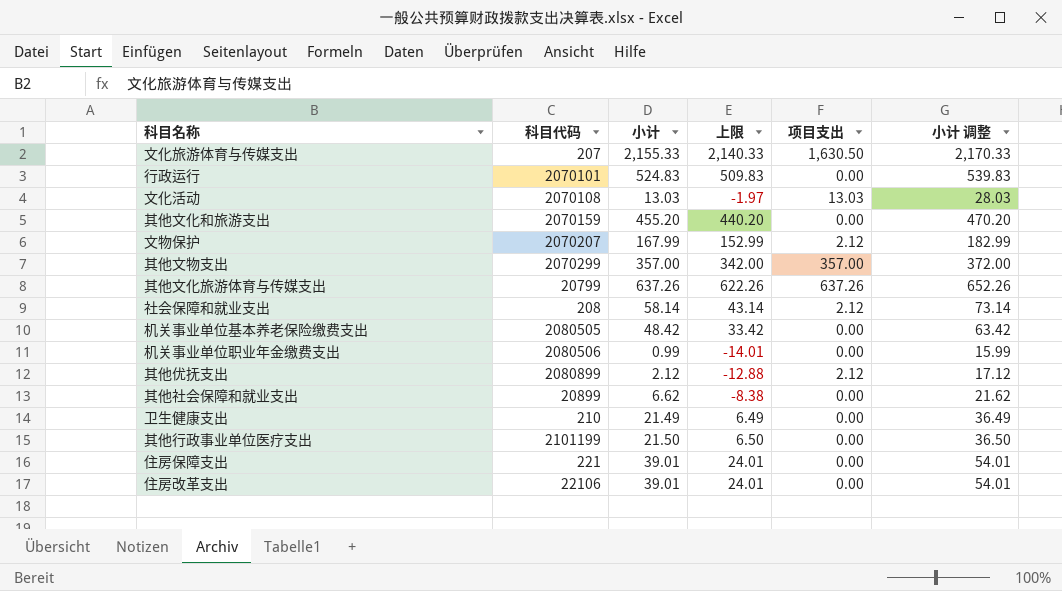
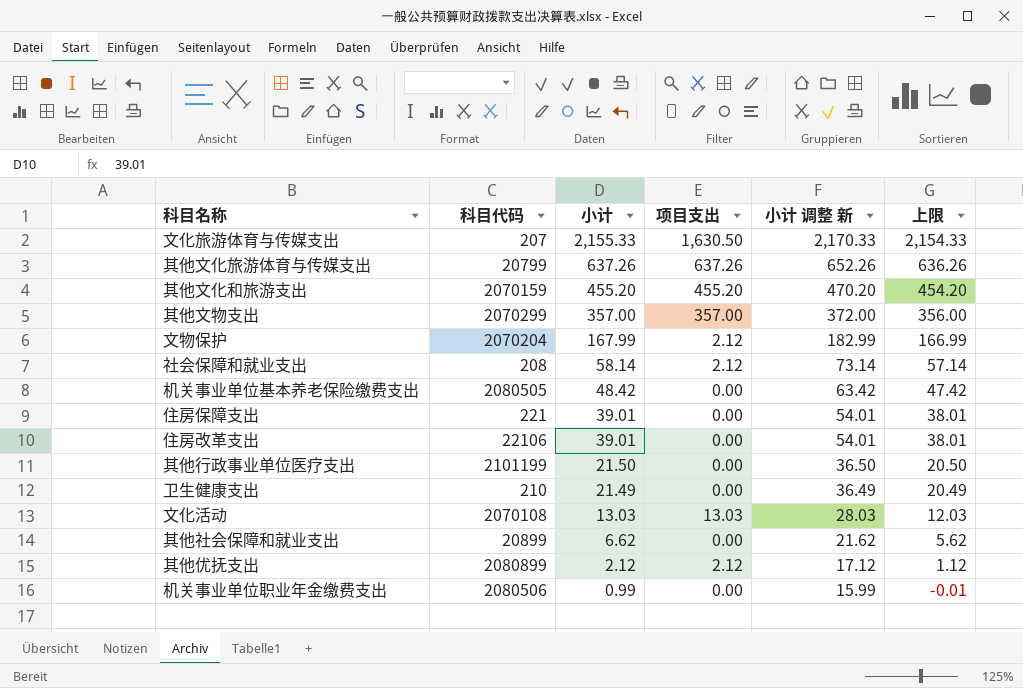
row order: none -> 小计 descending
column name: 小计 调整 -> 小计 调整 新
column 上限 | formula: [小计] - 15 -> [小计] - 1
column 上限 | position: 4 -> 6
row 行政运行: 2070101 | 524.83 | 509.83 | 0.00 | 539.83 -> none
其他文化和旅游支出 | 项目支出: 0.00 -> 455.20
文物保护 | 科目代码: 2070207 -> 2070204

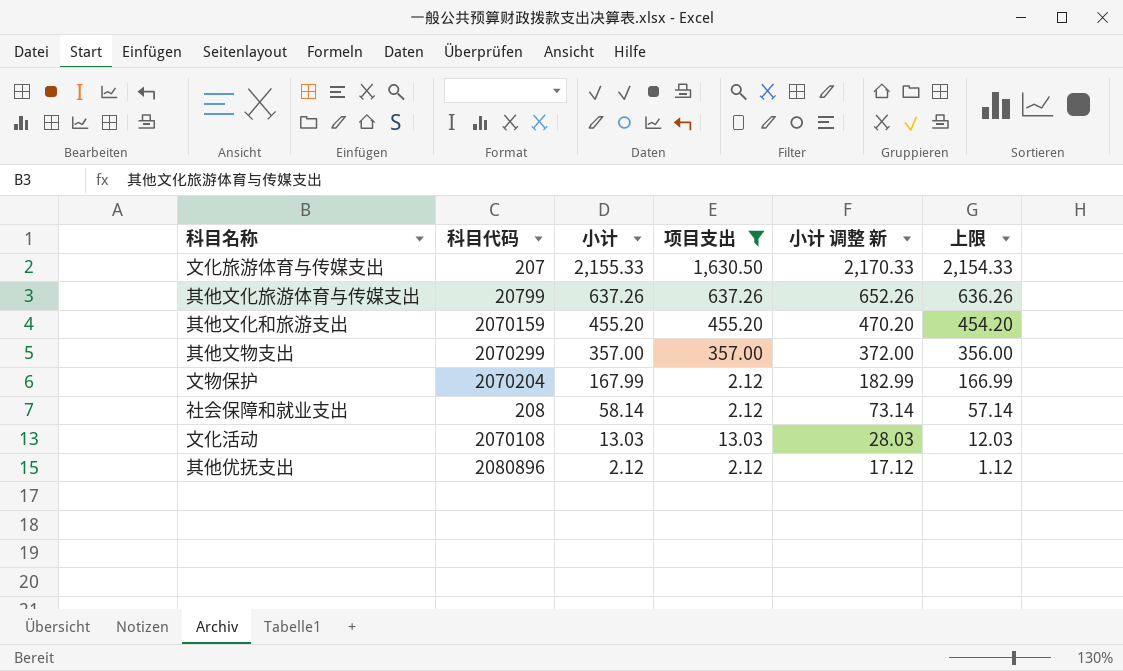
filter: none -> 项目支出 != 0.00
其他优抚支出 | 科目代码: 2080899 -> 2080896

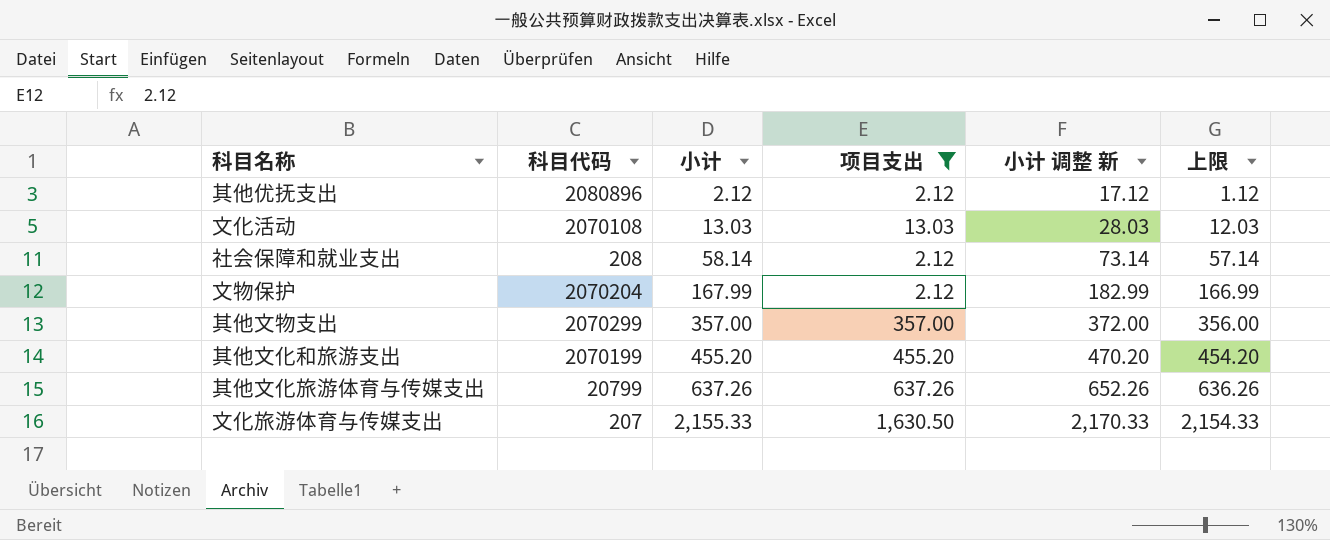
row order: 小计 descending -> 小计 ascending
其他文化和旅游支出 | 科目代码: 2070159 -> 2070199

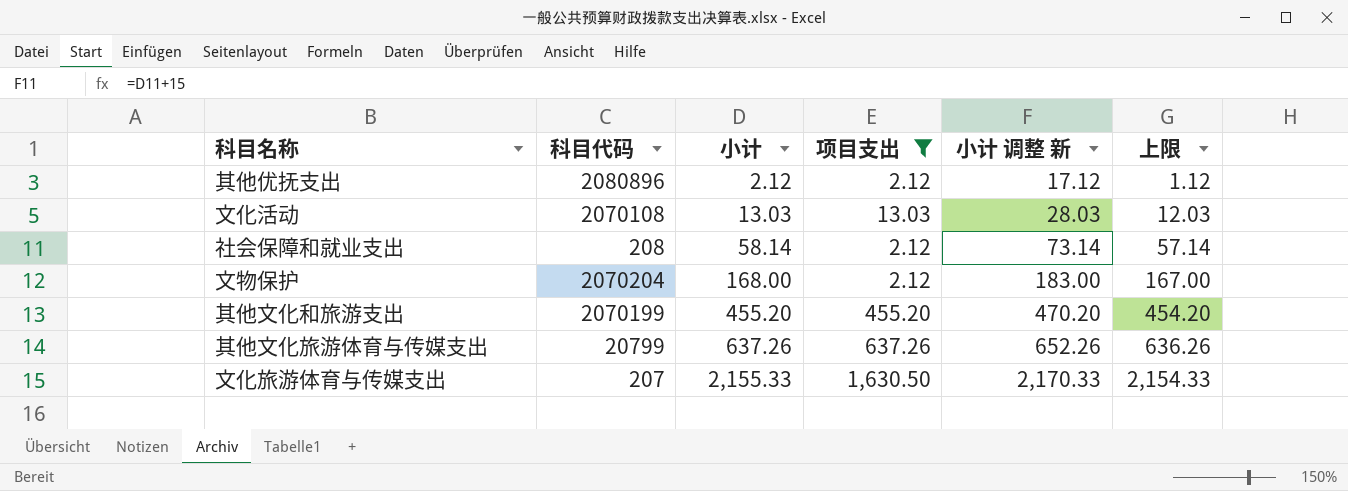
row 其他文物支出: 2070299 | 357.00 | 357.00 | 372.00 | 356.00 -> none
文物保护 | 小计: 167.99 -> 168.00
文物保护 | 小计 调整 新: 182.99 -> 183.00
文物保护 | 上限: 166.99 -> 167.00

